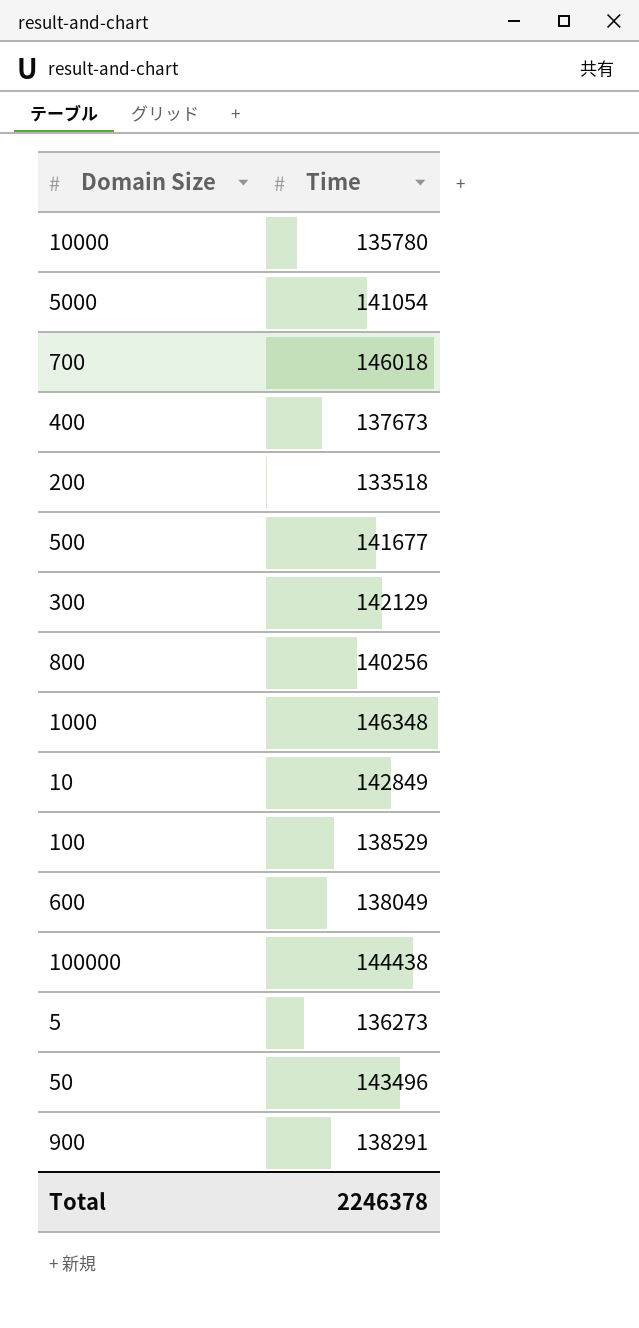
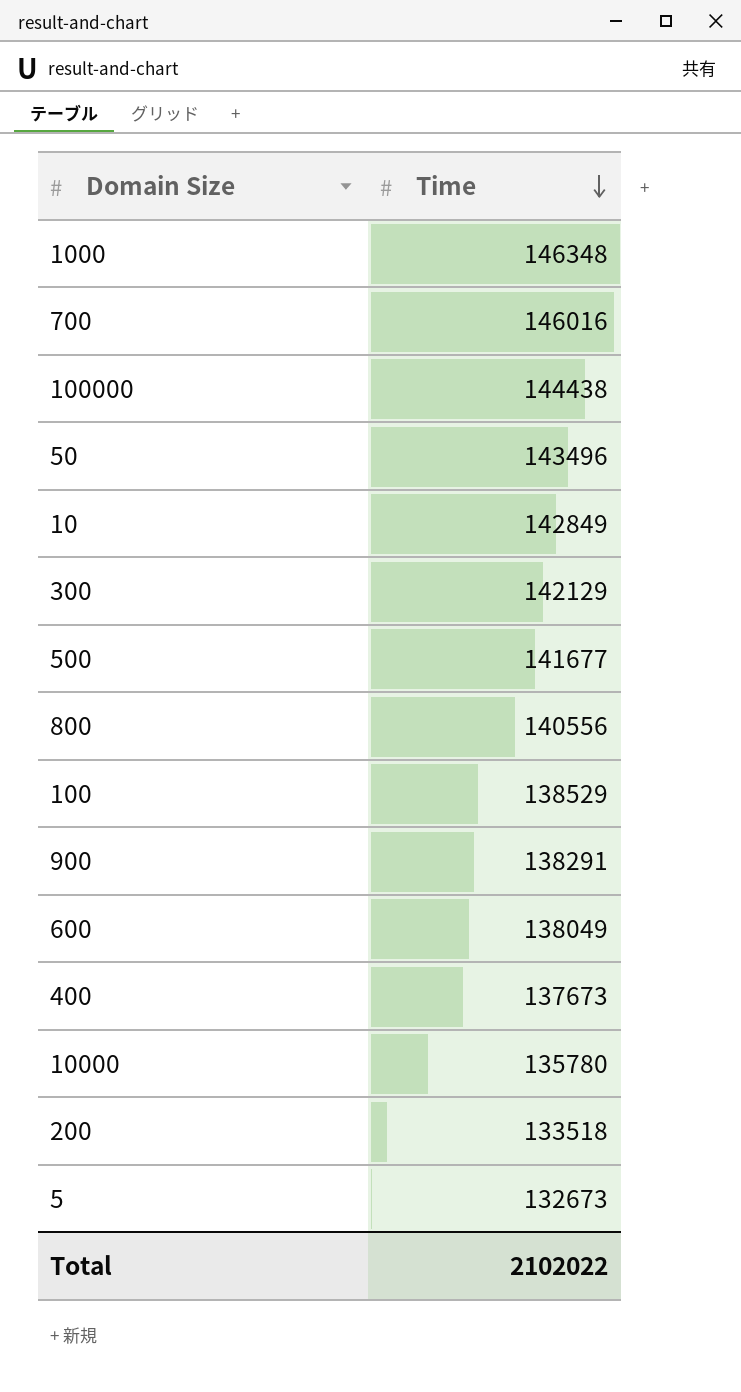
row order: none -> Time descending
row 5000: 141054 -> none
700 | Time: 146018 -> 146016
800 | Time: 140256 -> 140556
5 | Time: 136273 -> 132673
Total | Time: 2246378 -> 2102022

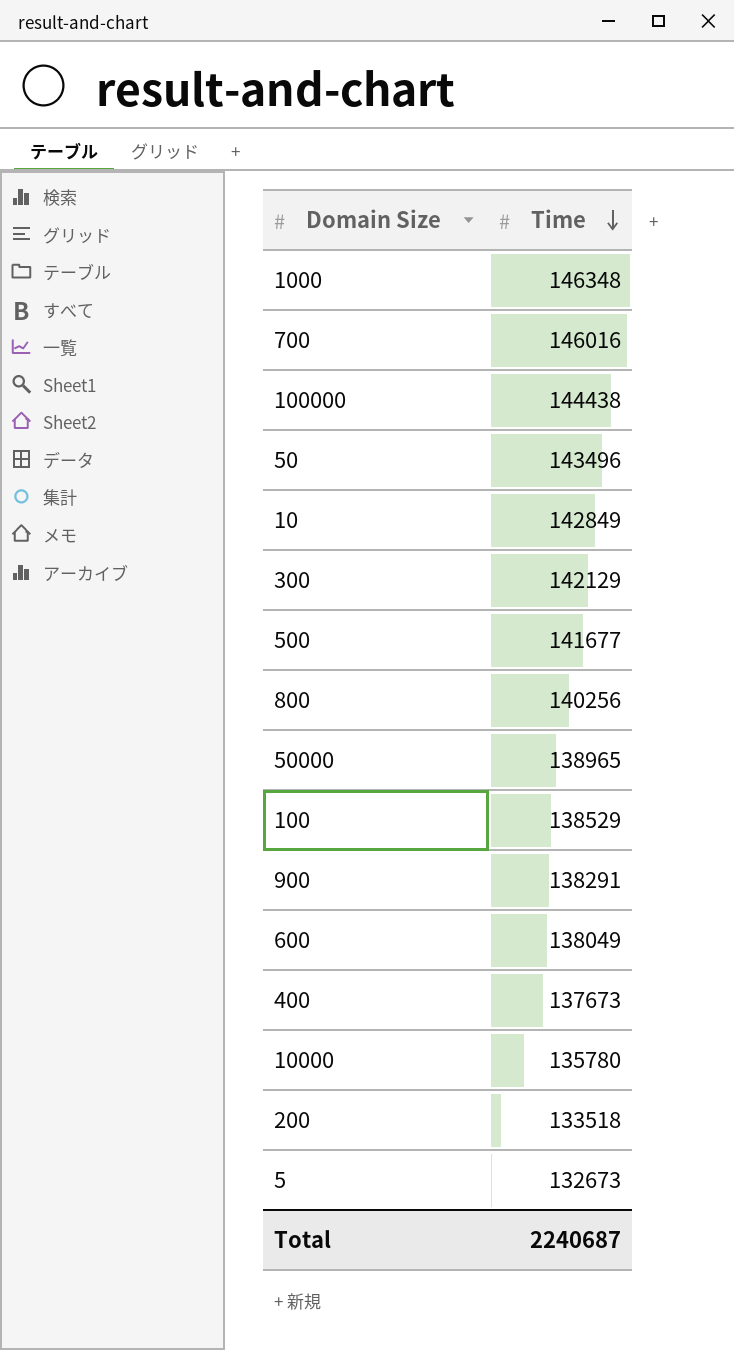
800 | Time: 140556 -> 140256
row 50000: none -> 138965
Total | Time: 2102022 -> 2240687

